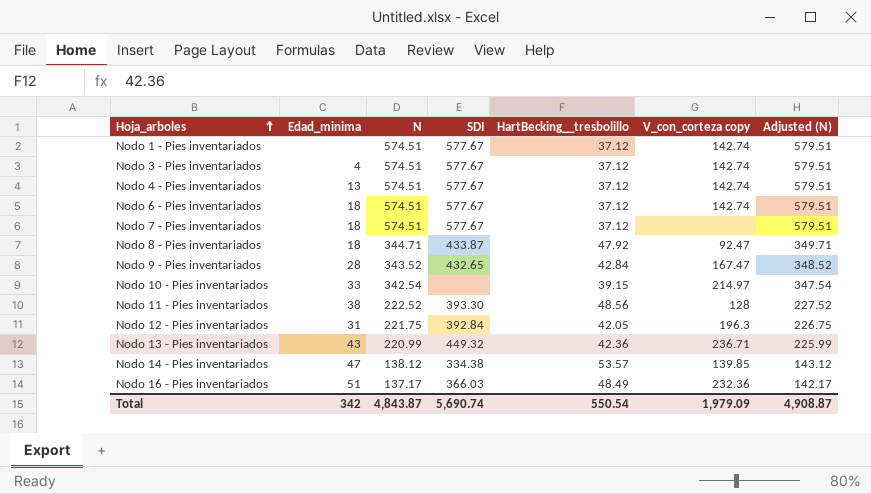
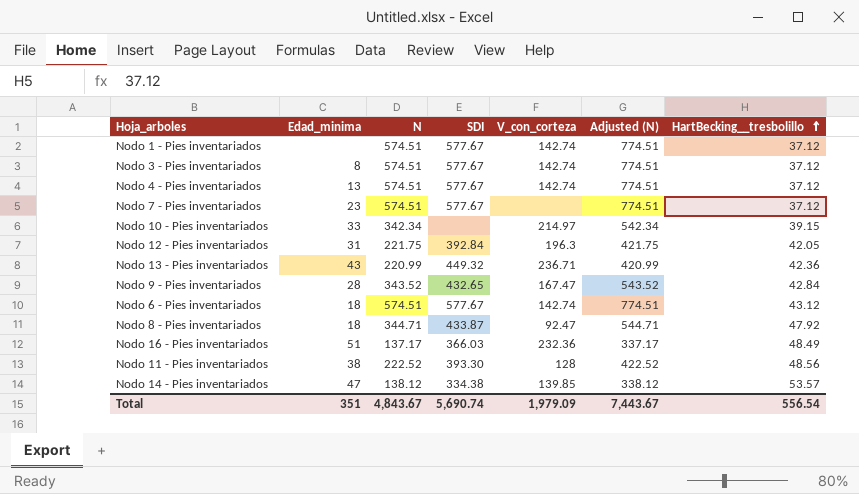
row order: Hoja_arboles ascending -> HartBecking__tresbolillo ascending
column name: V_con_corteza copy -> V_con_corteza
column Adjusted (N) | formula: [N] + 5 -> [N] + 200
column HartBecking__tresbolillo | position: 5 -> 7
Nodo 3 - Pies inventariados | Edad_minima: 4 -> 8
Nodo 7 - Pies inventariados | Edad_minima: 18 -> 23
Nodo 10 - Pies inventariados | N: 342.54 -> 342.34
Nodo 6 - Pies inventariados | HartBecking__tresbolillo: 37.12 -> 43.12
Total | Edad_minima: 342 -> 351
Total | N: 4,843.87 -> 4,843.67
Total | Adjusted (N): 4,908.87 -> 7,443.67
Total | HartBecking__tresbolillo: 550.54 -> 556.54

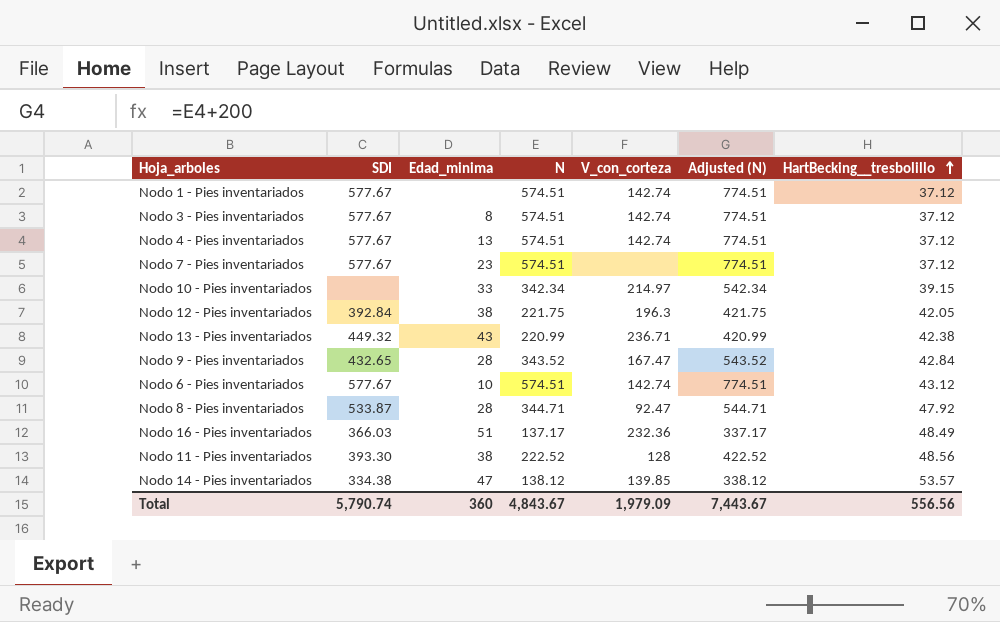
column SDI | position: 4 -> 2
Nodo 12 - Pies inventariados | Edad_minima: 31 -> 38
Nodo 13 - Pies inventariados | HartBecking__tresbolillo: 42.36 -> 42.38
Nodo 6 - Pies inventariados | Edad_minima: 18 -> 10
Nodo 8 - Pies inventariados | SDI: 433.87 -> 533.87
Nodo 8 - Pies inventariados | Edad_minima: 18 -> 28
Total | SDI: 5,690.74 -> 5,790.74
Total | Edad_minima: 351 -> 360
Total | HartBecking__tresbolillo: 556.54 -> 556.56

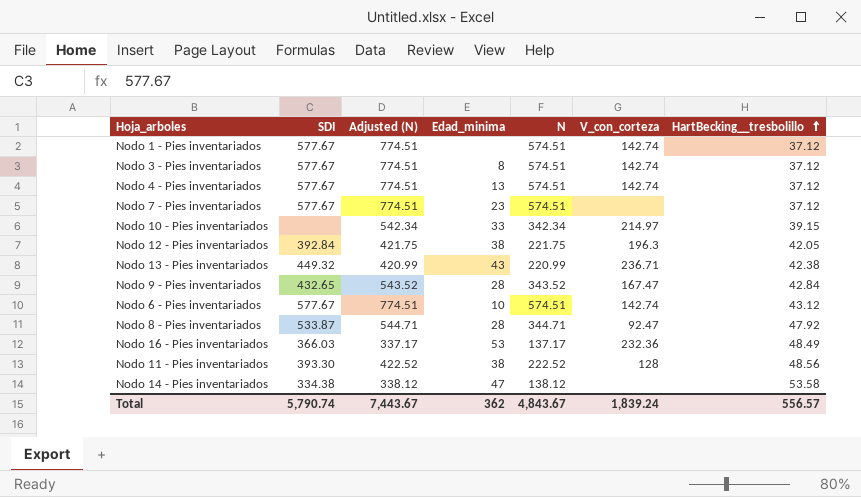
column Adjusted (N) | position: 6 -> 3
Nodo 16 - Pies inventariados | Edad_minima: 51 -> 53
Nodo 14 - Pies inventariados | V_con_corteza: 139.85 -> none
Nodo 14 - Pies inventariados | HartBecking__tresbolillo: 53.57 -> 53.58
Total | Edad_minima: 360 -> 362
Total | V_con_corteza: 1,979.09 -> 1,839.24
Total | HartBecking__tresbolillo: 556.56 -> 556.57

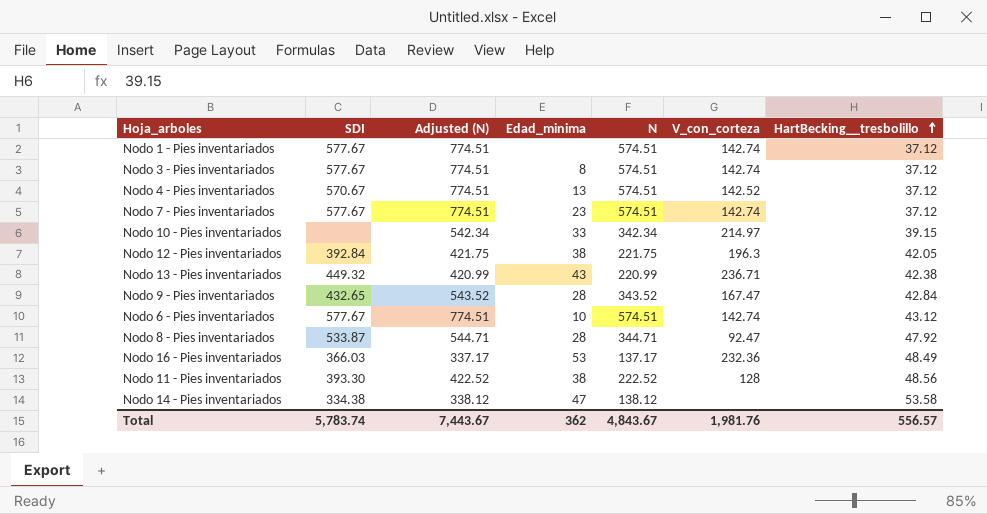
Nodo 4 - Pies inventariados | SDI: 577.67 -> 570.67
Nodo 4 - Pies inventariados | V_con_corteza: 142.74 -> 142.52
Nodo 7 - Pies inventariados | V_con_corteza: none -> 142.74
Total | SDI: 5,790.74 -> 5,783.74
Total | V_con_corteza: 1,839.24 -> 1,981.76

